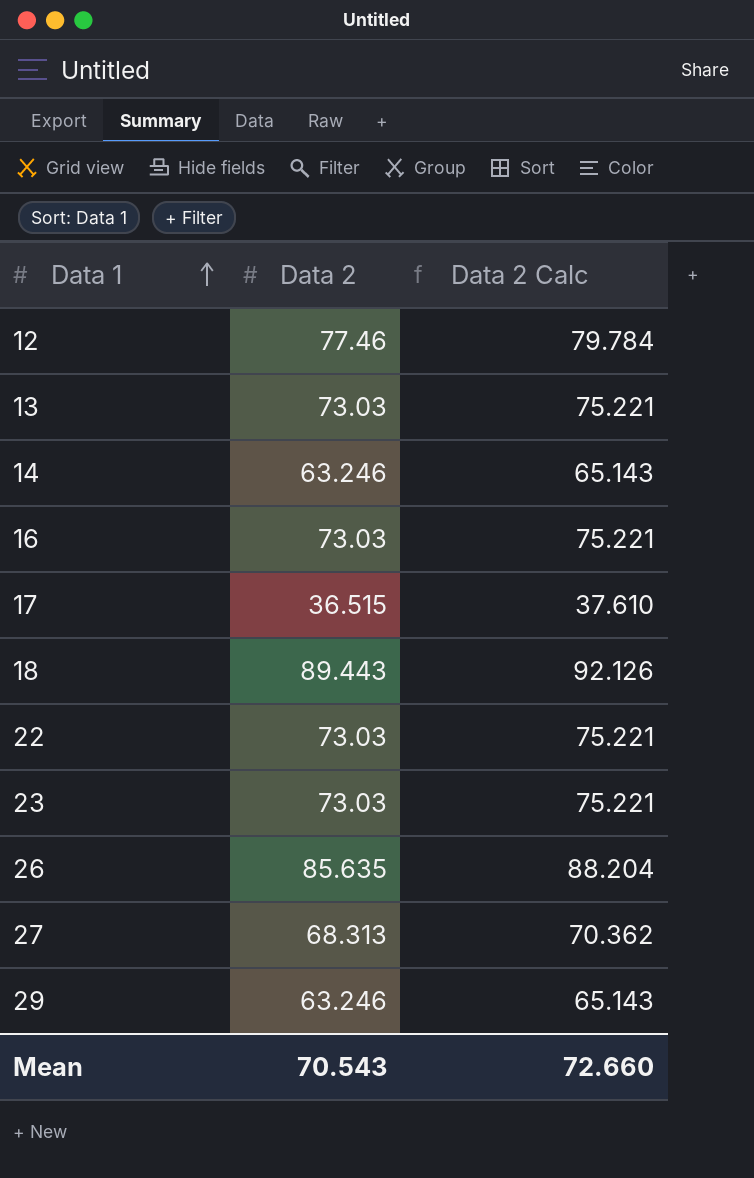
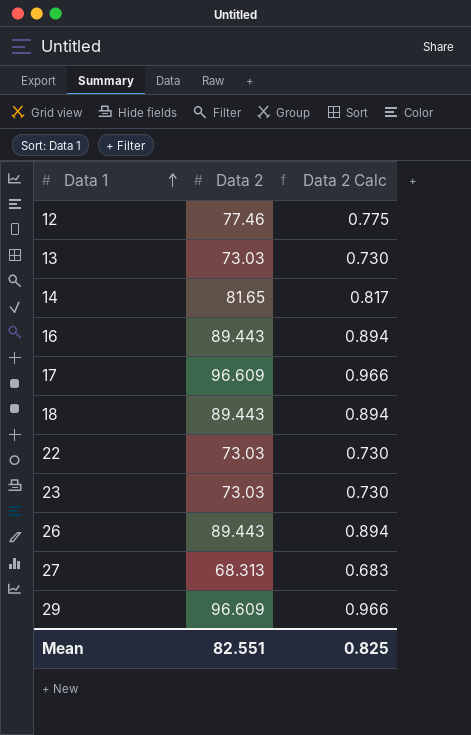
column Data 2 Calc | formula: [Data 2] * 1.03 -> [Data 2] * 0.01
14 | Data 2: 63.246 -> 81.65
16 | Data 2: 73.03 -> 89.443
17 | Data 2: 36.515 -> 96.609
26 | Data 2: 85.635 -> 89.443
29 | Data 2: 63.246 -> 96.609
Mean | Data 2: 70.543 -> 82.551
Mean | Data 2 Calc: 72.660 -> 0.825

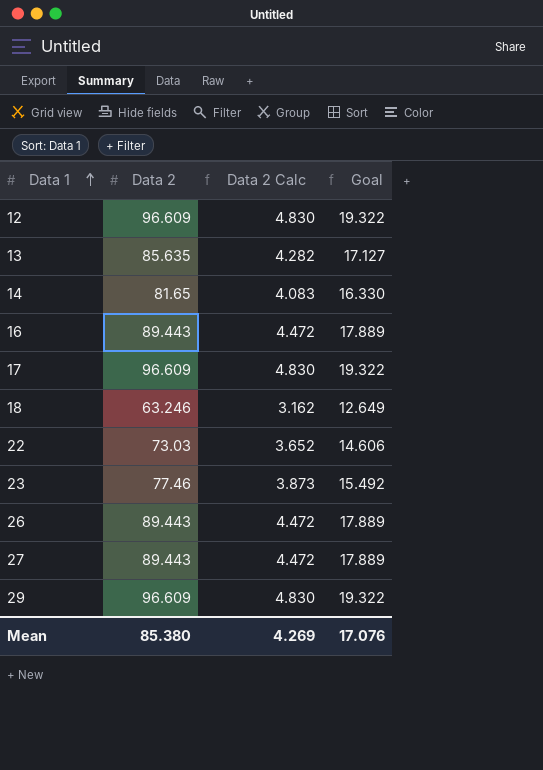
column Data 2 Calc | formula: [Data 2] * 0.01 -> [Data 2] * 0.05
column Goal | formula: none -> [Data 2] * 0.2
12 | Data 2: 77.46 -> 96.609
13 | Data 2: 73.03 -> 85.635
18 | Data 2: 89.443 -> 63.246
23 | Data 2: 73.03 -> 77.46
27 | Data 2: 68.313 -> 89.443
Mean | Data 2: 82.551 -> 85.380
Mean | Data 2 Calc: 0.825 -> 4.269

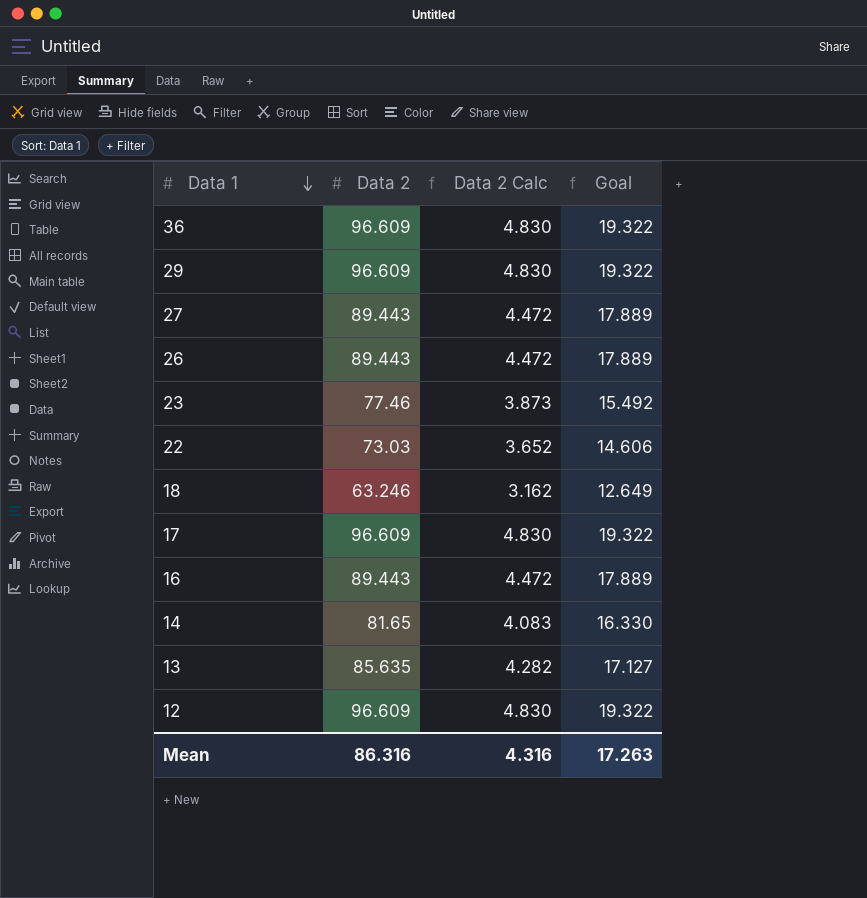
row order: Data 1 ascending -> Data 1 descending
row 36: none -> 96.609 | 4.830 | 19.322
Mean | Data 2: 85.380 -> 86.316
Mean | Data 2 Calc: 4.269 -> 4.316
Mean | Goal: 17.076 -> 17.263

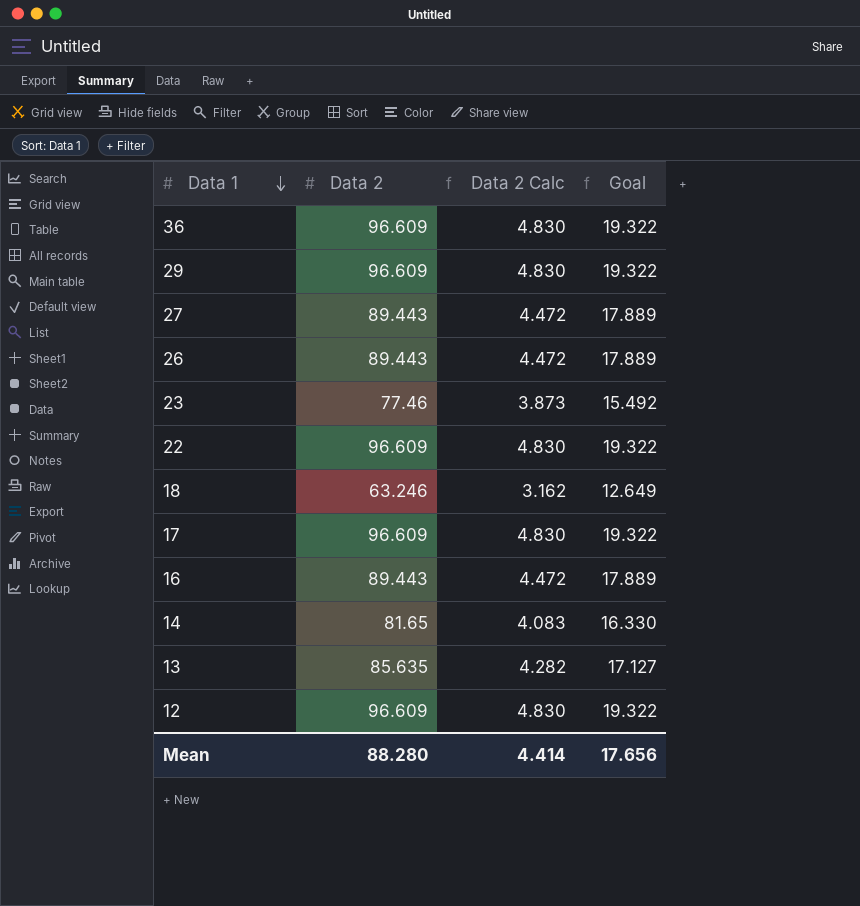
22 | Data 2: 73.03 -> 96.609
22 | Data 2 Calc: 3.652 -> 4.830
22 | Goal: 14.606 -> 19.322
Mean | Data 2: 86.316 -> 88.280
Mean | Data 2 Calc: 4.316 -> 4.414
Mean | Goal: 17.263 -> 17.656

